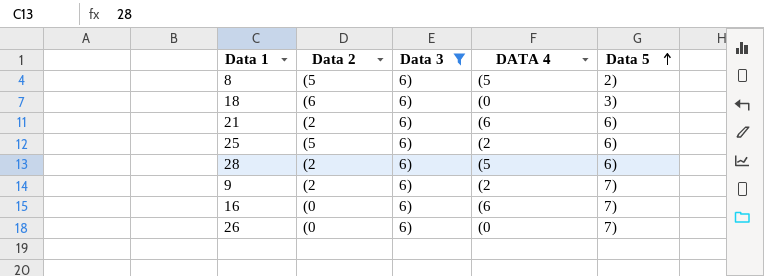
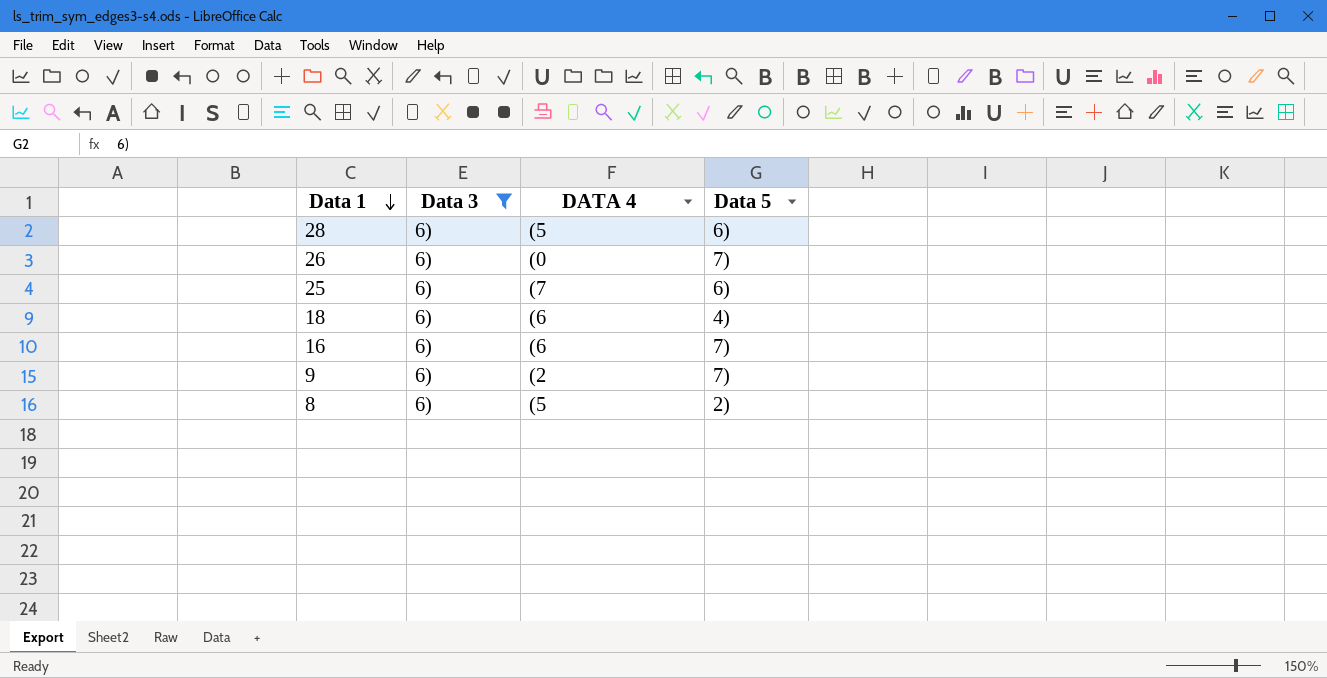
row order: Data 5 ascending -> Data 1 descending
column Data 2 | position: 2 -> none
row 21: (2 | 6) | (6 | 6) -> none
25 | DATA 4: (2 -> (7
18 | DATA 4: (0 -> (6
18 | Data 5: 3) -> 4)

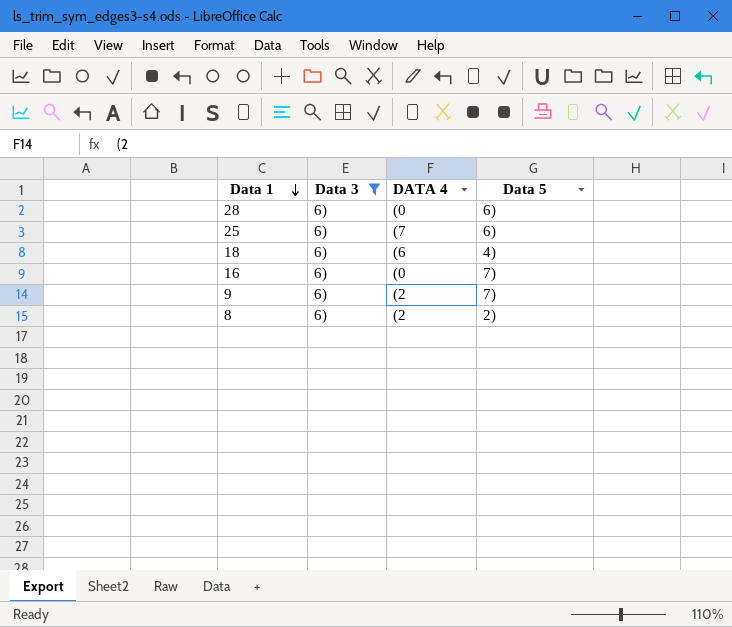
row 26: 6) | (0 | 7) -> none
28 | DATA 4: (5 -> (0
16 | DATA 4: (6 -> (0
8 | DATA 4: (5 -> (2

